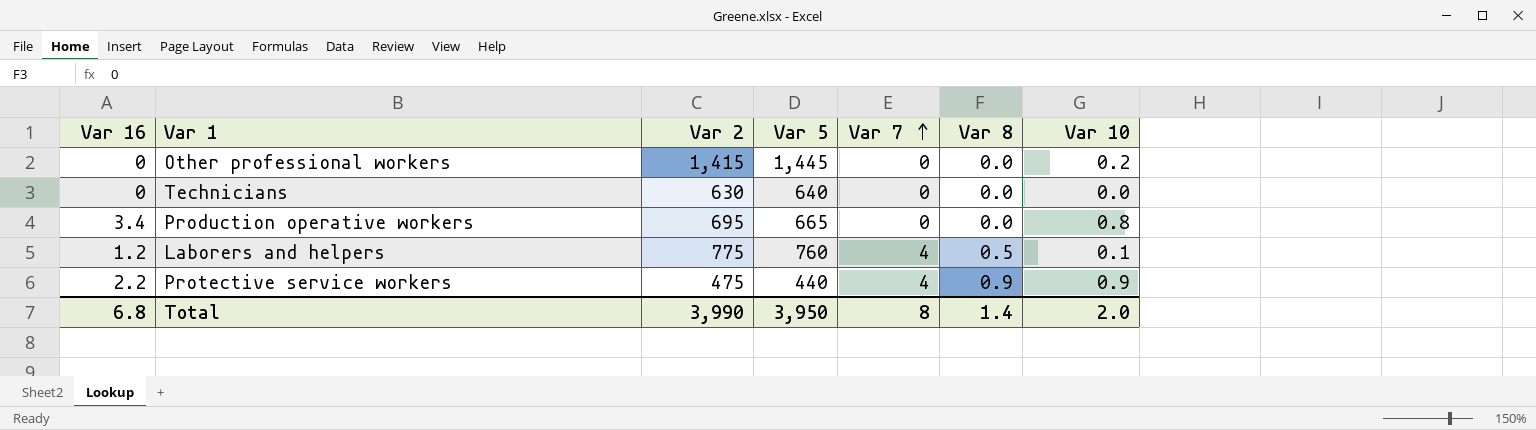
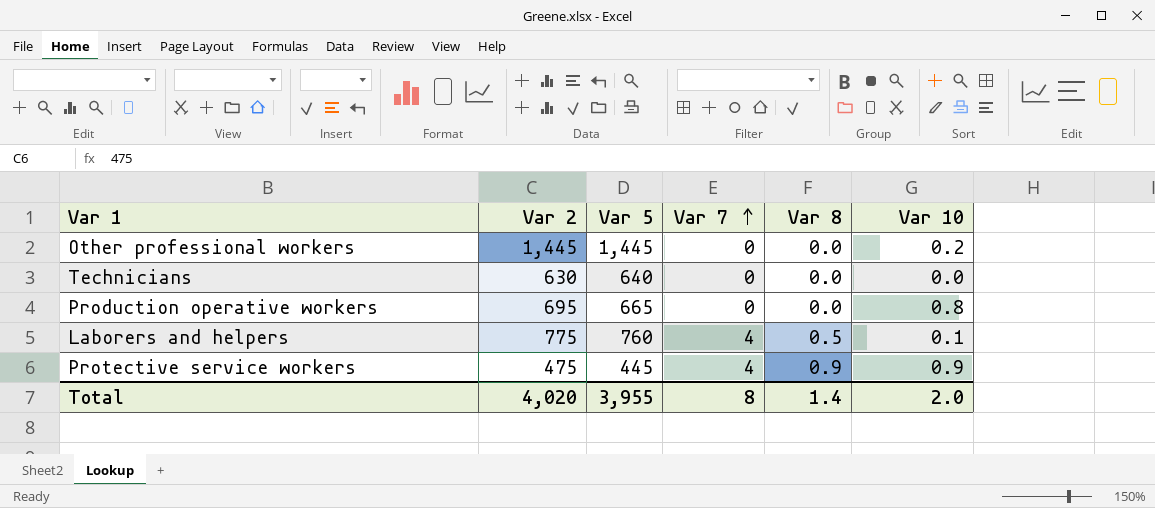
column Var 16 | position: 1 -> none
Other professional workers | Var 2: 1,415 -> 1,445
Protective service workers | Var 5: 440 -> 445
Total | Var 2: 3,990 -> 4,020
Total | Var 5: 3,950 -> 3,955

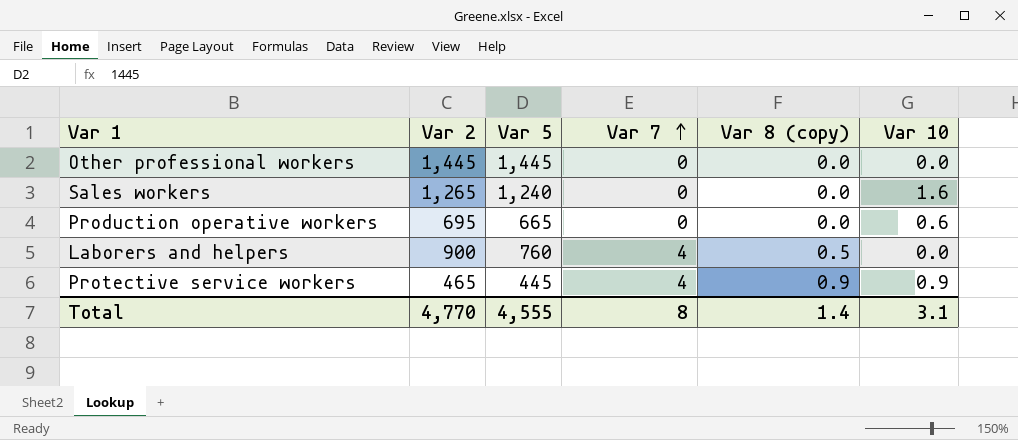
column name: Var 8 -> Var 8 (copy)
row Technicians: 630 | 640 | 0 | 0.0 | 0.0 -> none
Other professional workers | Var 10: 0.2 -> 0.0
row Sales workers: none -> 1,265 | 1,240 | 0 | 0.0 | 1.6
Production operative workers | Var 10: 0.8 -> 0.6
Laborers and helpers | Var 2: 775 -> 900
Laborers and helpers | Var 10: 0.1 -> 0.0
Protective service workers | Var 2: 475 -> 465
Total | Var 2: 4,020 -> 4,770
Total | Var 5: 3,955 -> 4,555
Total | Var 10: 2.0 -> 3.1

